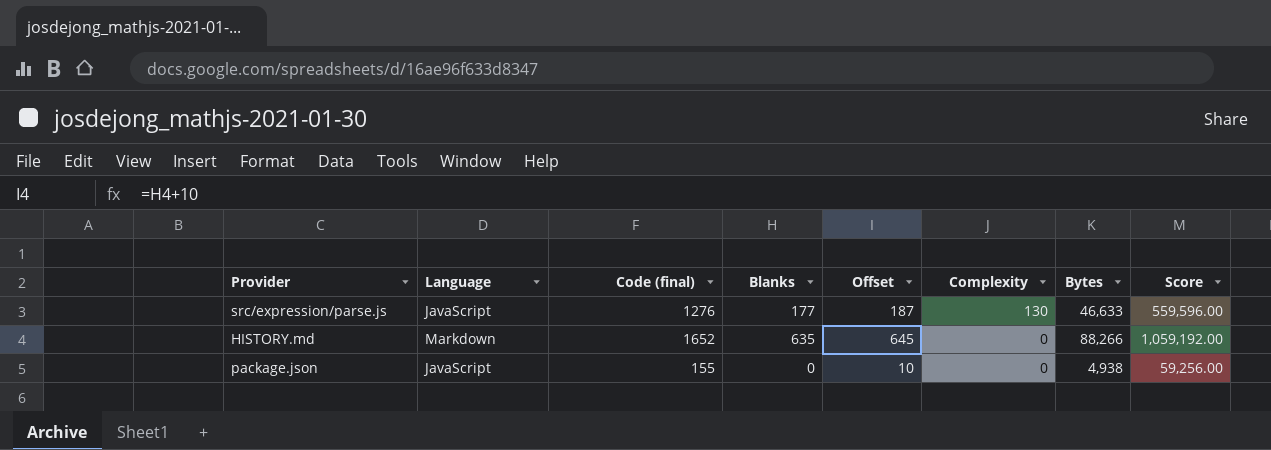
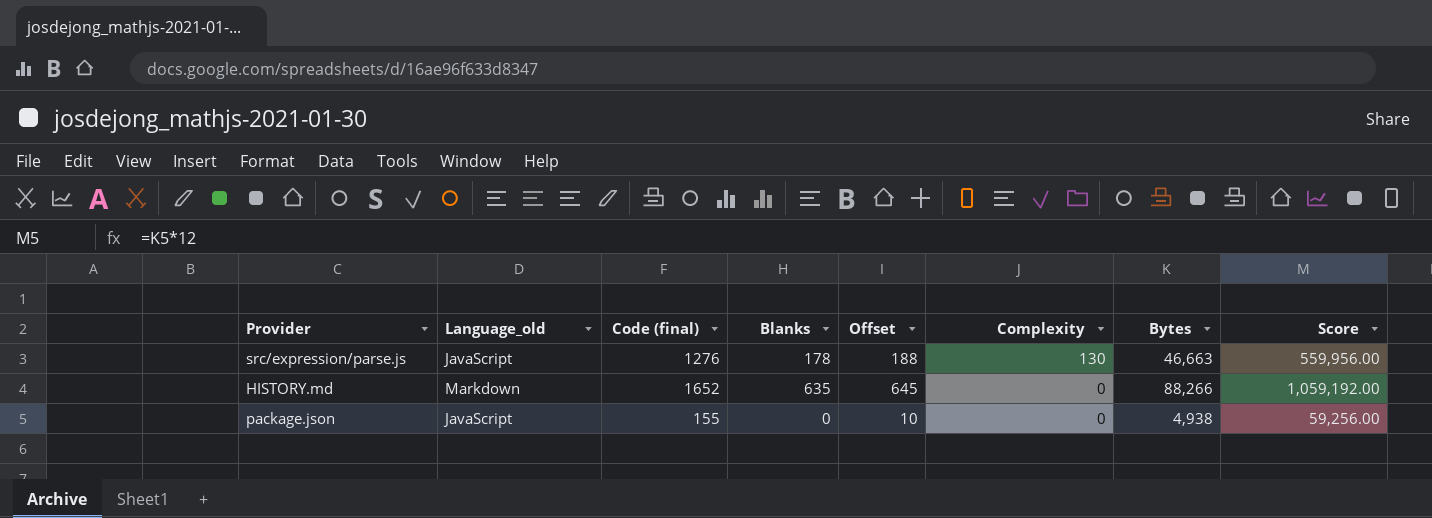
column name: Language -> Language_old
src/expression/parse.js | Blanks: 177 -> 178
src/expression/parse.js | Offset: 187 -> 188
src/expression/parse.js | Bytes: 46,633 -> 46,663
src/expression/parse.js | Score: 559,596.00 -> 559,956.00

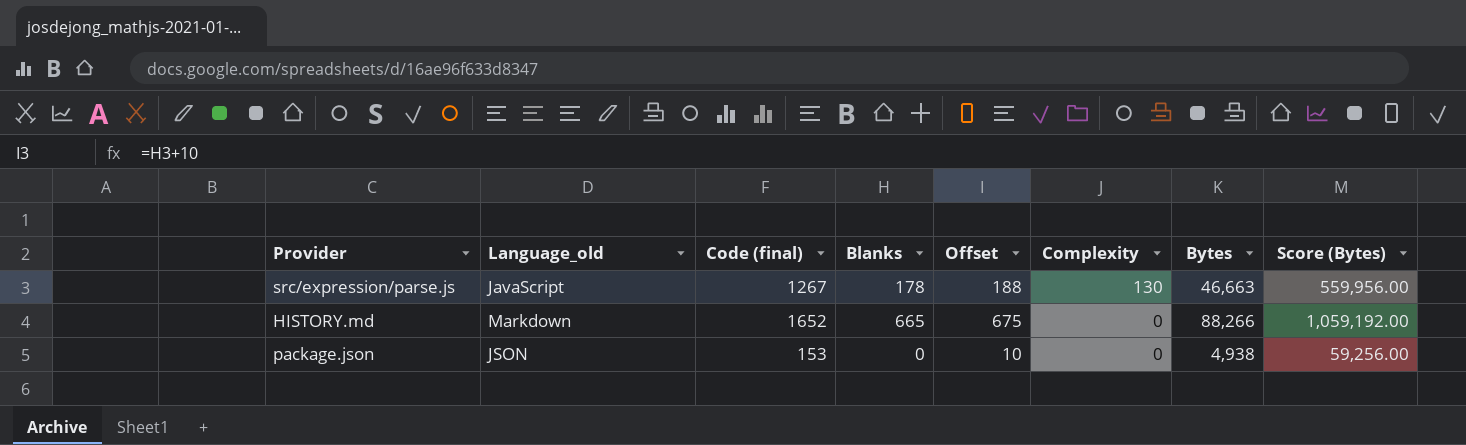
column name: Score -> Score (Bytes)
src/expression/parse.js | Code (final): 1276 -> 1267
HISTORY.md | Blanks: 635 -> 665
HISTORY.md | Offset: 645 -> 675
package.json | Language_old: JavaScript -> JSON
package.json | Code (final): 155 -> 153

